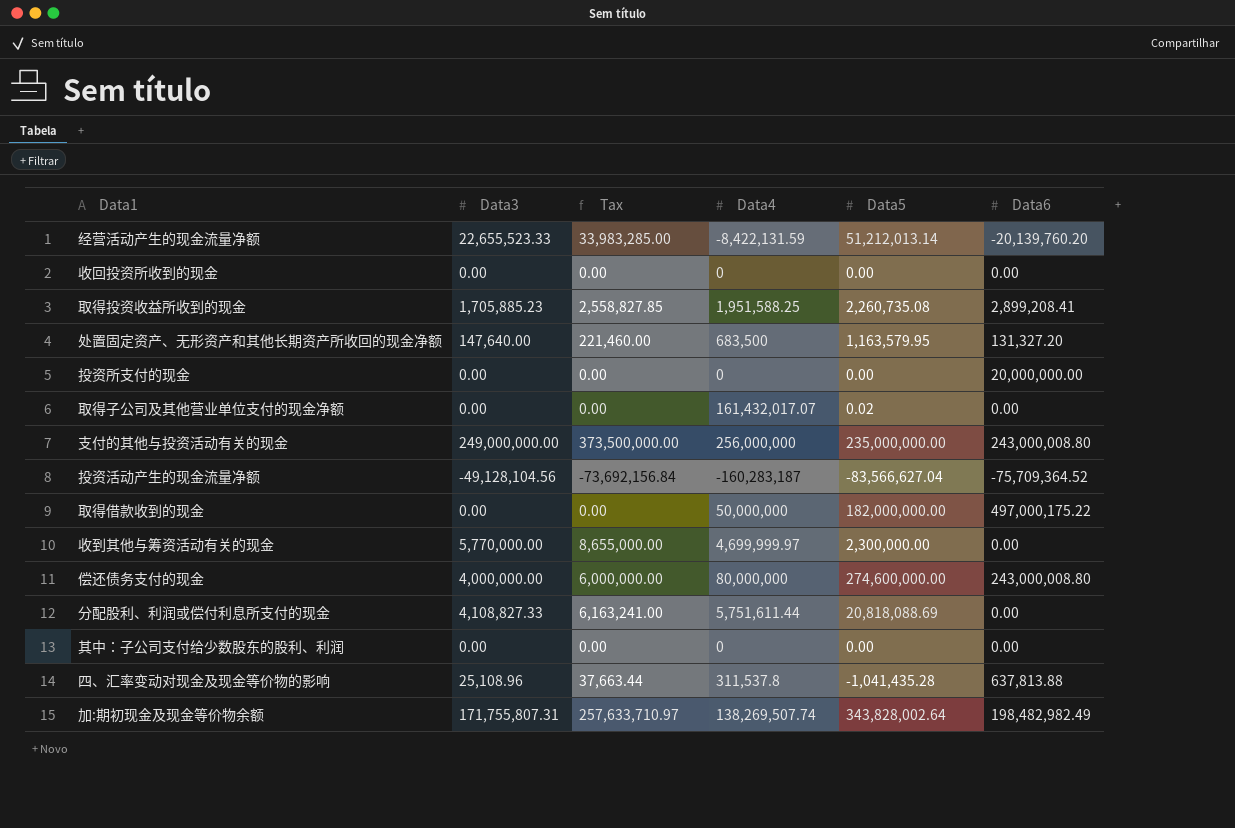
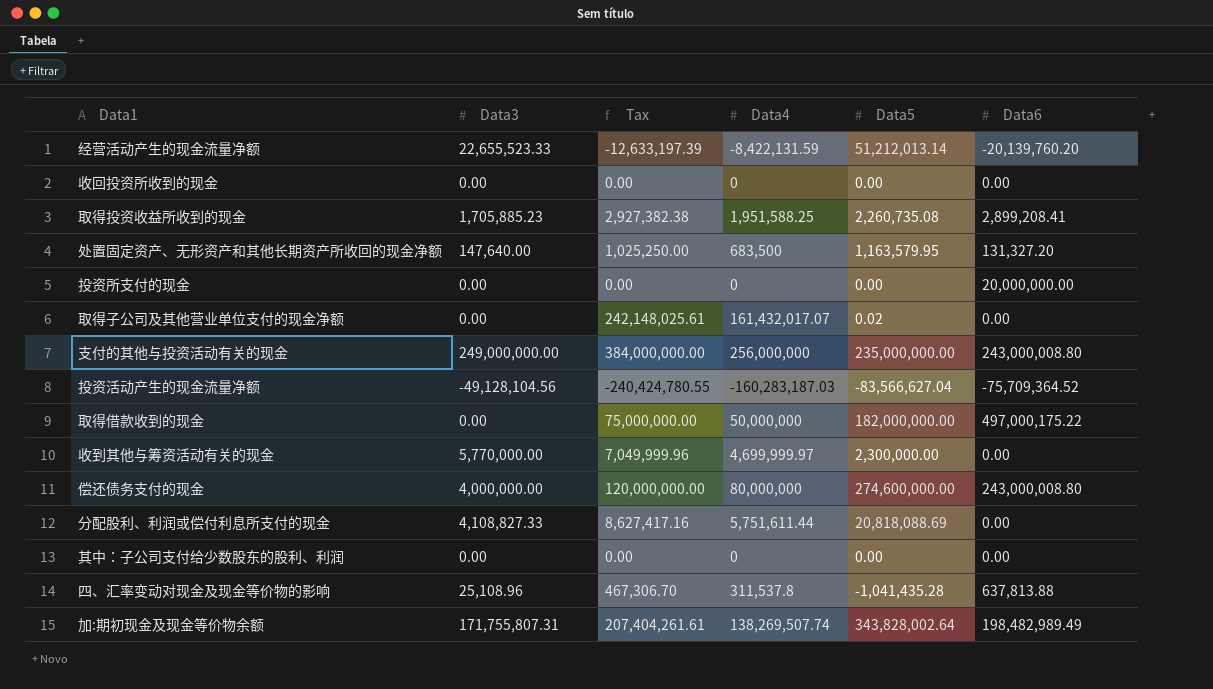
column Tax | formula: [Data3] * 1.5 -> [Data4] * 1.5
投资活动产生的现金流量净额 | Data4: -160,283,187 -> -160,283,187.03
加:期初现金及现金等价物余额 | Data6: 198,482,982.49 -> 198,482,989.49

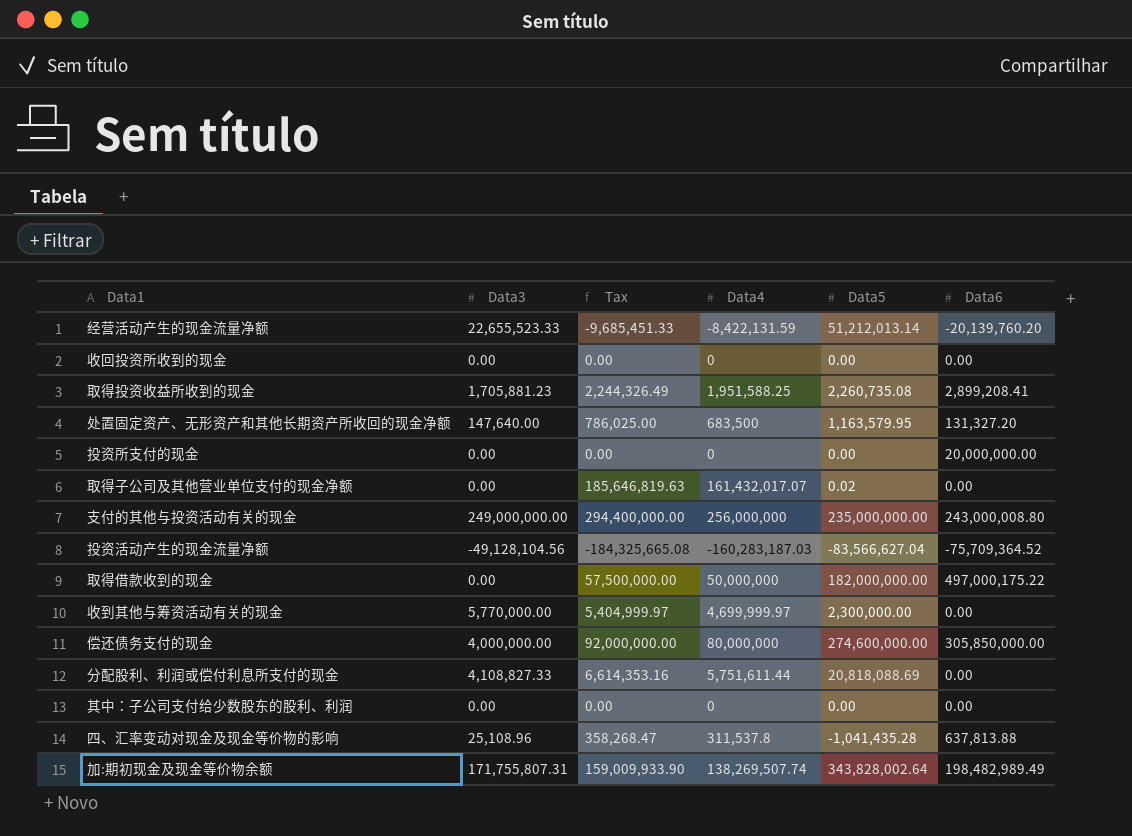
column Tax | formula: [Data4] * 1.5 -> [Data4] * 1.15
取得投资收益所收到的现金 | Data3: 1,705,885.23 -> 1,705,881.23
偿还债务支付的现金 | Data6: 243,000,008.80 -> 305,850,000.00

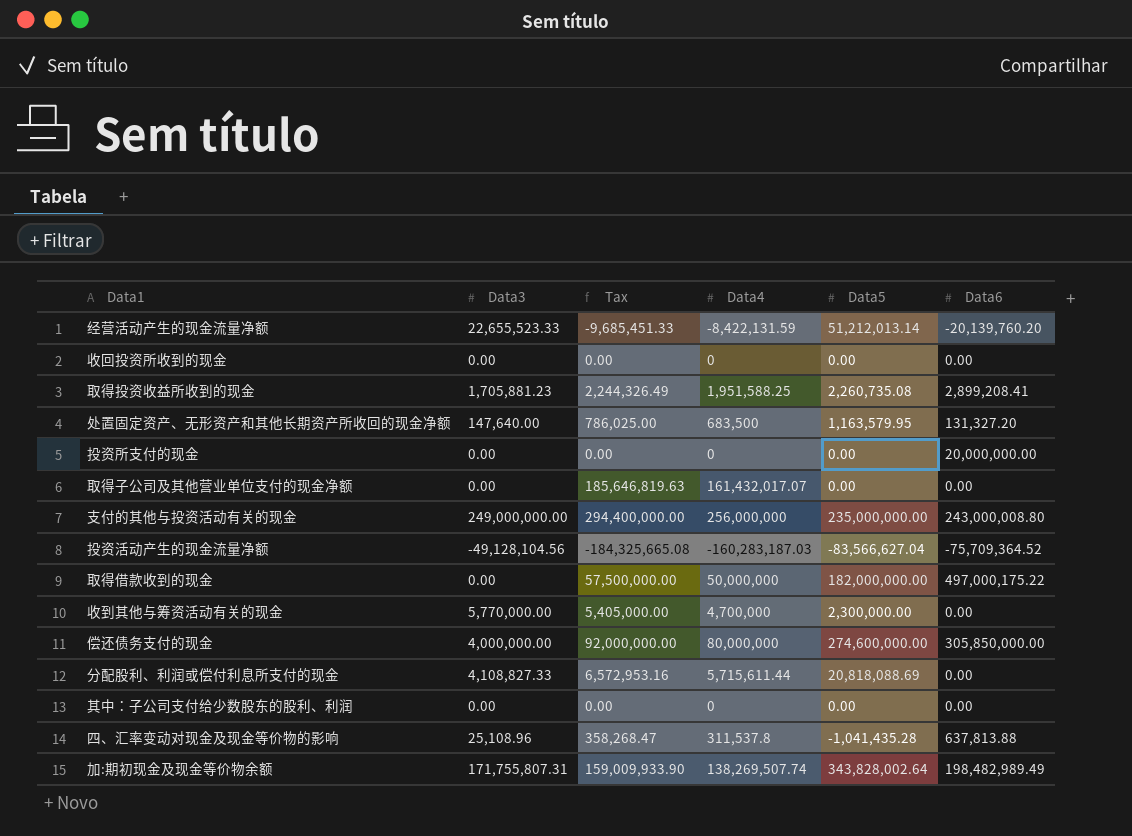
取得子公司及其他营业单位支付的现金净额 | Data5: 0.02 -> 0.00
收到其他与筹资活动有关的现金 | Tax: 5,404,999.97 -> 5,405,000.00
收到其他与筹资活动有关的现金 | Data4: 4,699,999.97 -> 4,700,000
分配股利、利润或偿付利息所支付的现金 | Tax: 6,614,353.16 -> 6,572,953.16
分配股利、利润或偿付利息所支付的现金 | Data4: 5,751,611.44 -> 5,715,611.44

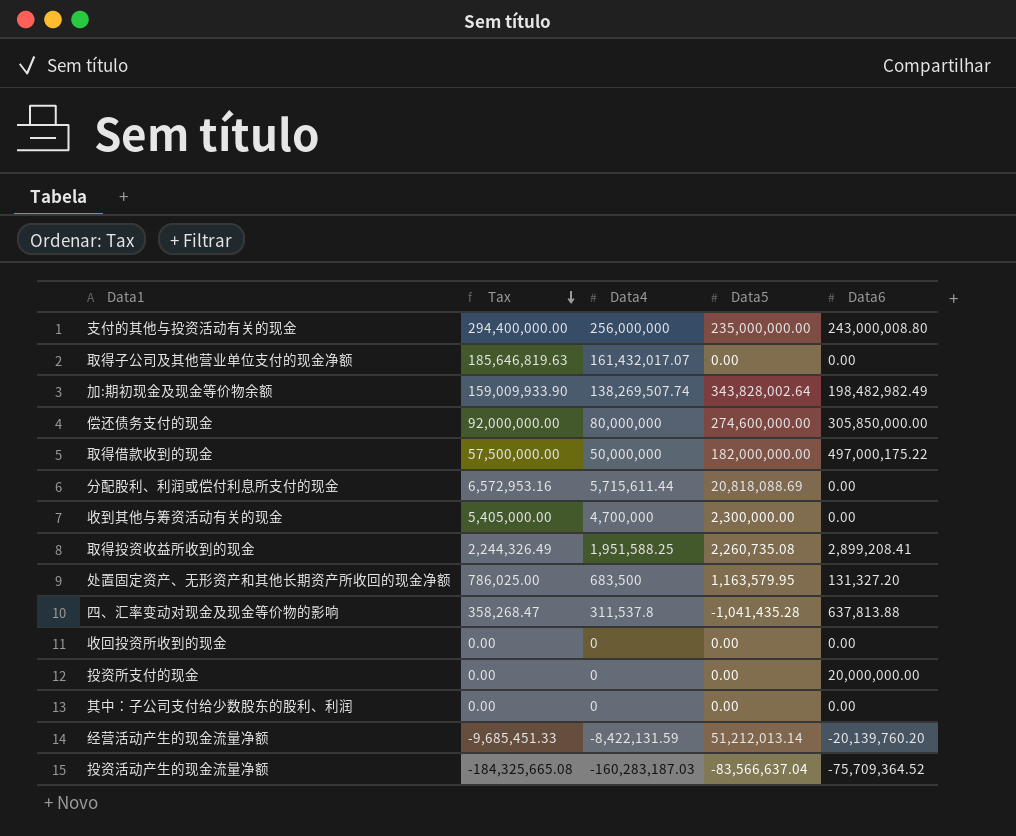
row order: none -> Tax descending
column Data3 | position: 2 -> none
加:期初现金及现金等价物余额 | Data6: 198,482,989.49 -> 198,482,982.49
投资活动产生的现金流量净额 | Data5: -83,566,627.04 -> -83,566,637.04

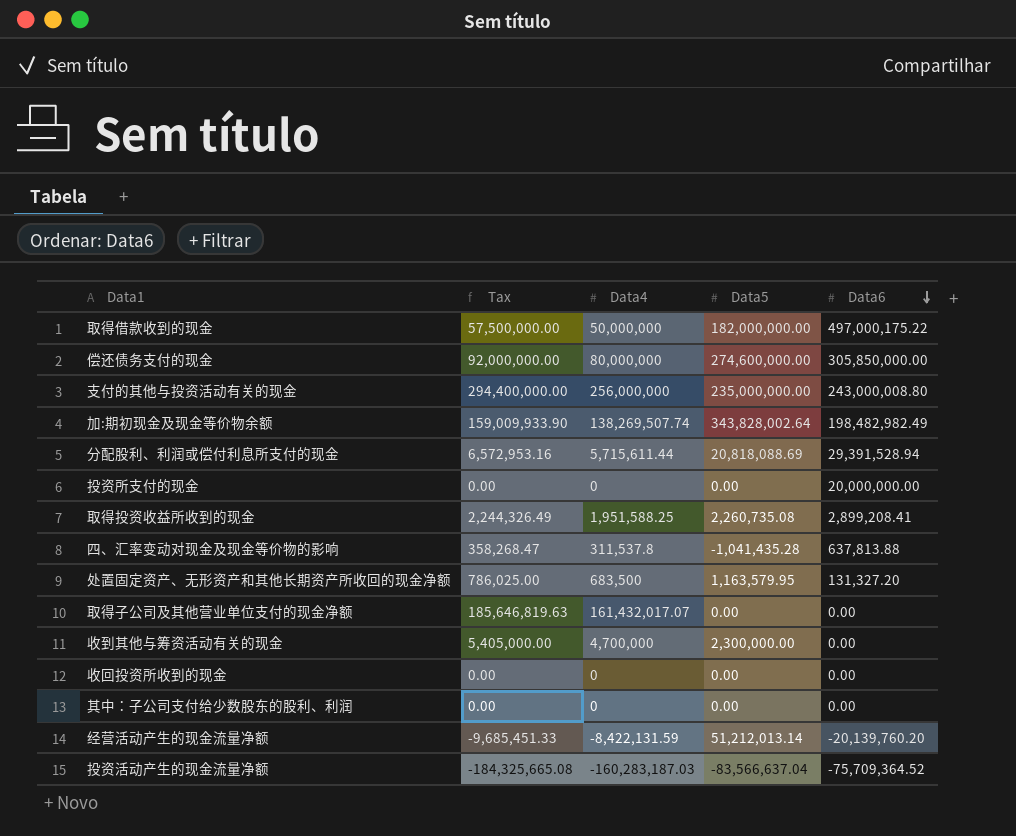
row order: Tax descending -> Data6 descending
分配股利、利润或偿付利息所支付的现金 | Data6: 0.00 -> 29,391,528.94

